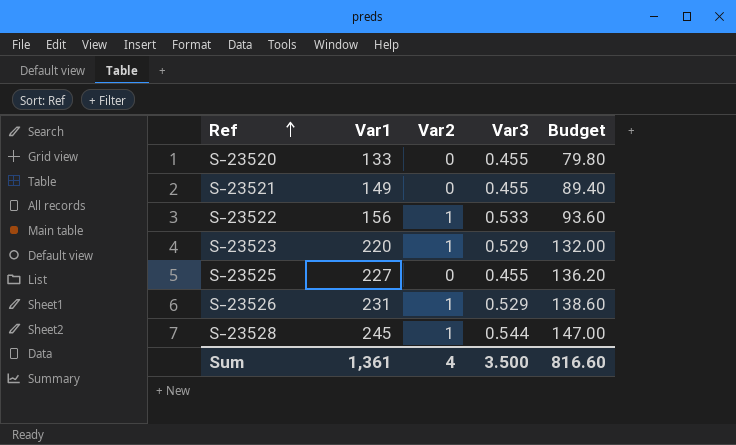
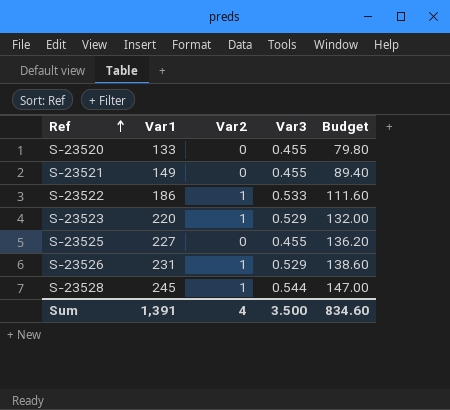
S-23522 | Var1: 156 -> 186
S-23522 | Budget: 93.60 -> 111.60
Sum | Var1: 1,361 -> 1,391
Sum | Budget: 816.60 -> 834.60

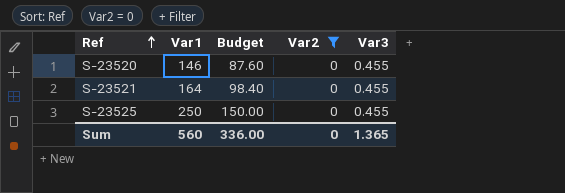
filter: none -> Var2 = 0
column Budget | position: 5 -> 3
S-23520 | Var1: 133 -> 146
S-23520 | Budget: 79.80 -> 87.60
S-23521 | Var1: 149 -> 164
S-23521 | Budget: 89.40 -> 98.40
S-23525 | Var1: 227 -> 250
S-23525 | Budget: 136.20 -> 150.00
Sum | Var1: 1,391 -> 560
Sum | Budget: 834.60 -> 336.00
Sum | Var2: 4 -> 0
Sum | Var3: 3.500 -> 1.365

